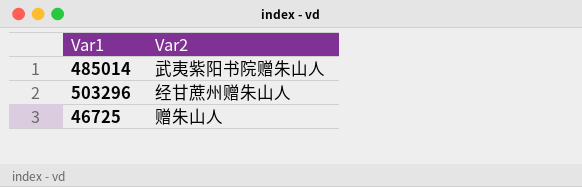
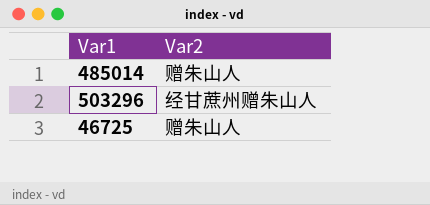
485014 | Var2: 武夷紫阳书院赠朱山人 -> 赠朱山人

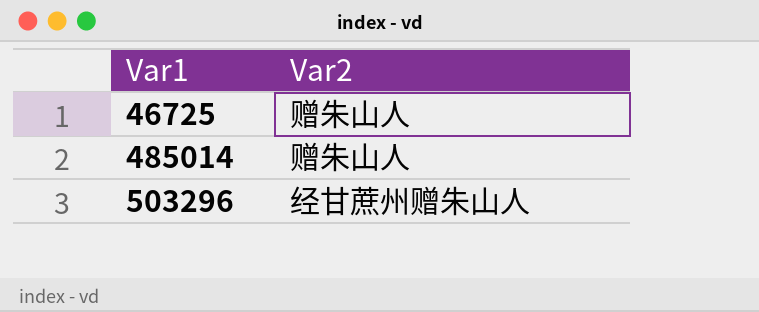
row order: none -> Var1 ascending

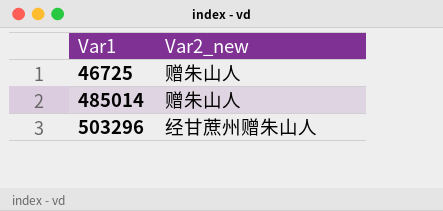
column name: Var2 -> Var2_new

